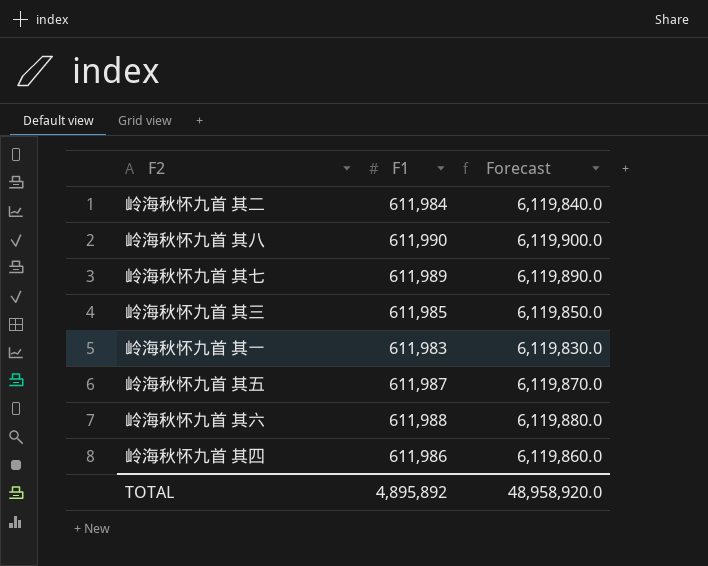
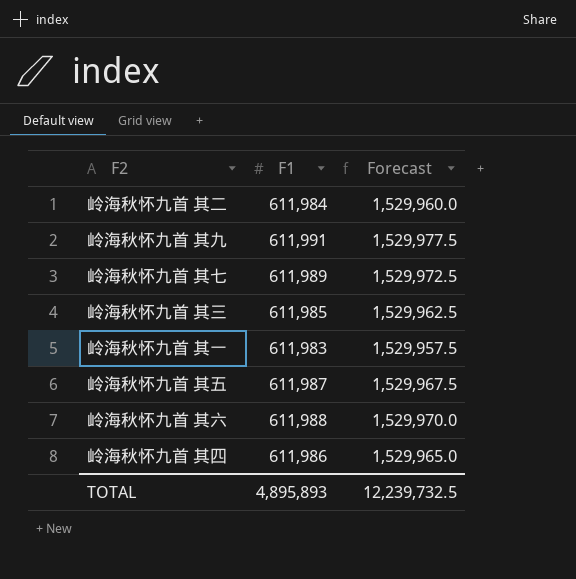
column Forecast | formula: [F1] * 10 -> [F1] * 2.5
row 岭海秋怀九首 其八: 611,990 | 6,119,900.0 -> none
row 岭海秋怀九首 其九: none -> 611,991 | 1,529,977.5
TOTAL | F1: 4,895,892 -> 4,895,893
TOTAL | Forecast: 48,958,920.0 -> 12,239,732.5

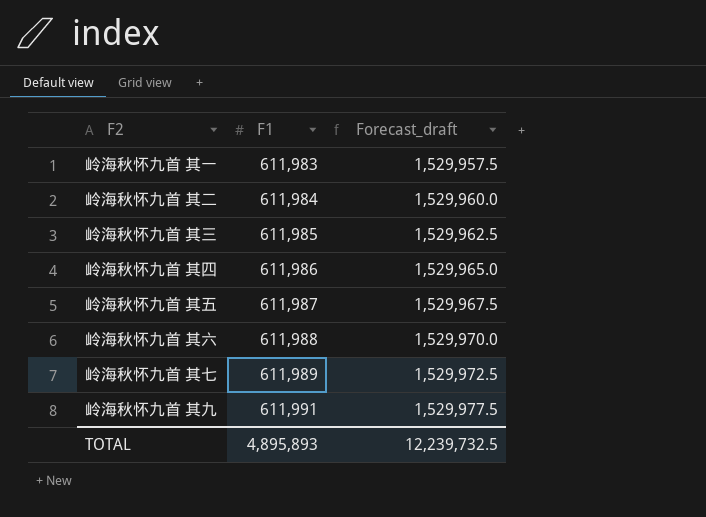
row order: none -> F1 ascending
column name: Forecast -> Forecast_draft

